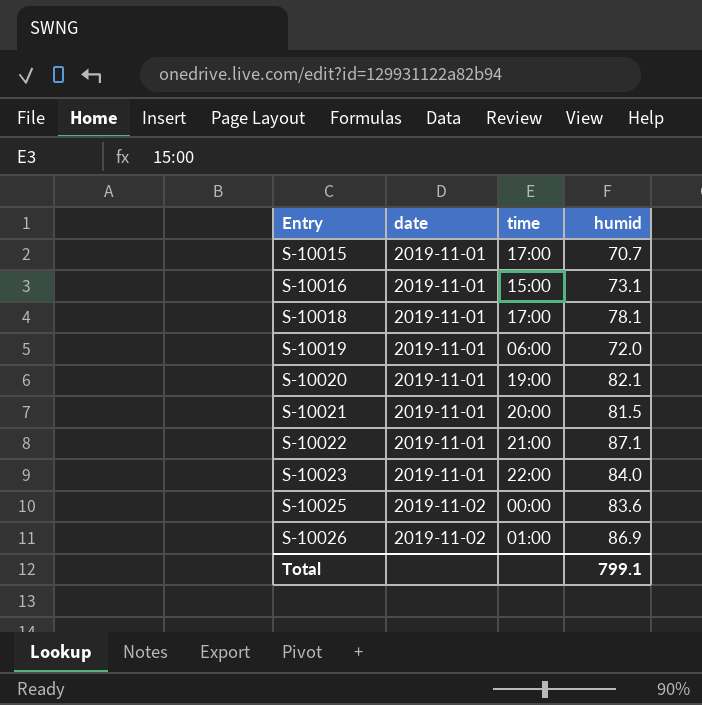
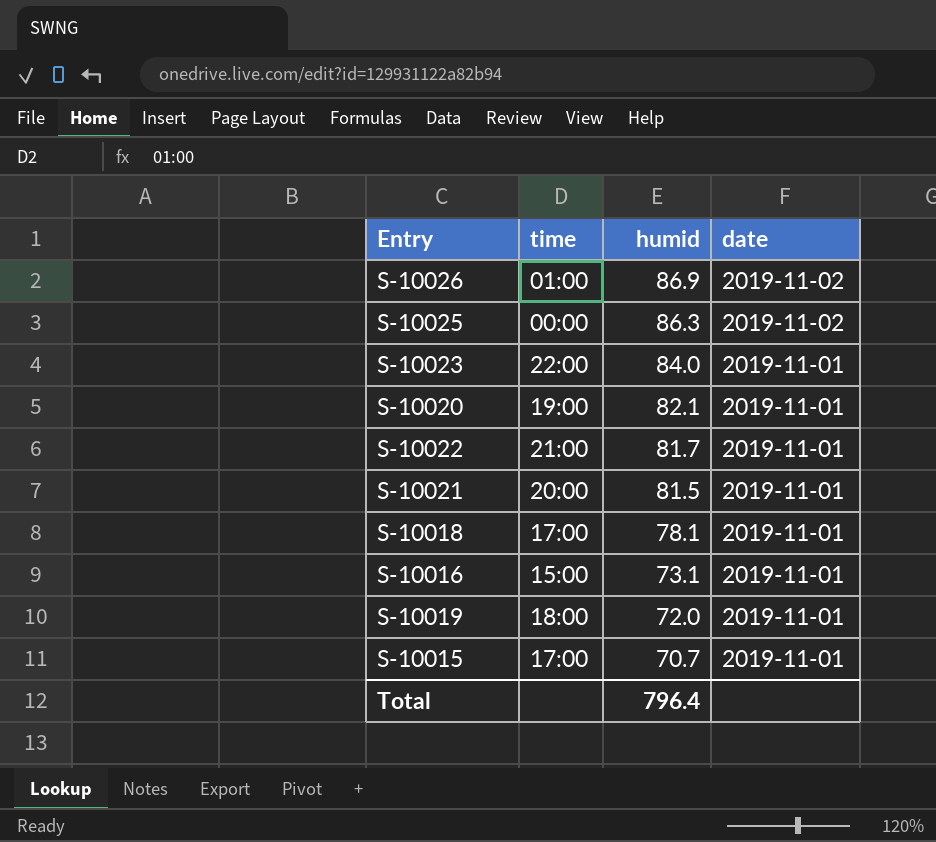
row order: Entry ascending -> humid descending
column date | position: 2 -> 4
S-10025 | humid: 83.6 -> 86.3
S-10022 | humid: 87.1 -> 81.7
S-10019 | time: 06:00 -> 18:00
Total | humid: 799.1 -> 796.4

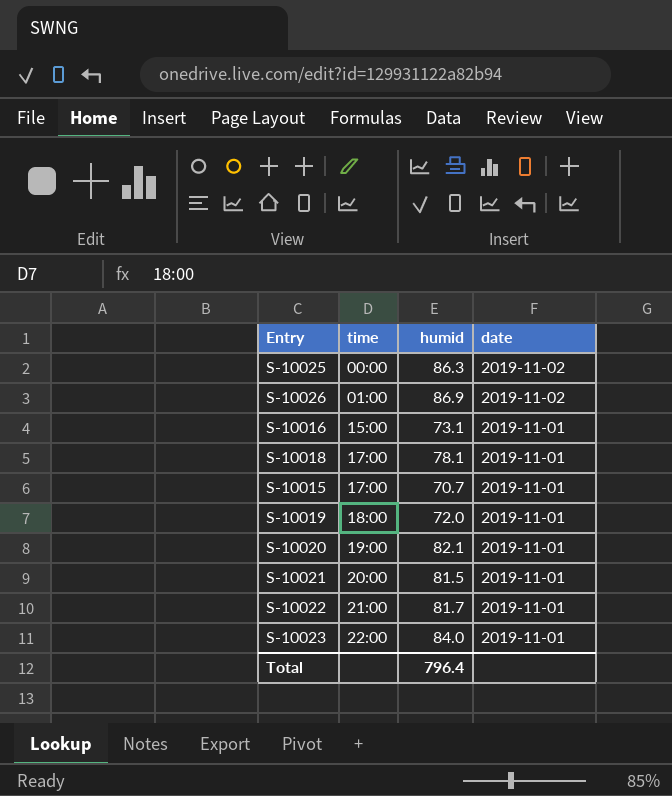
row order: humid descending -> time ascending

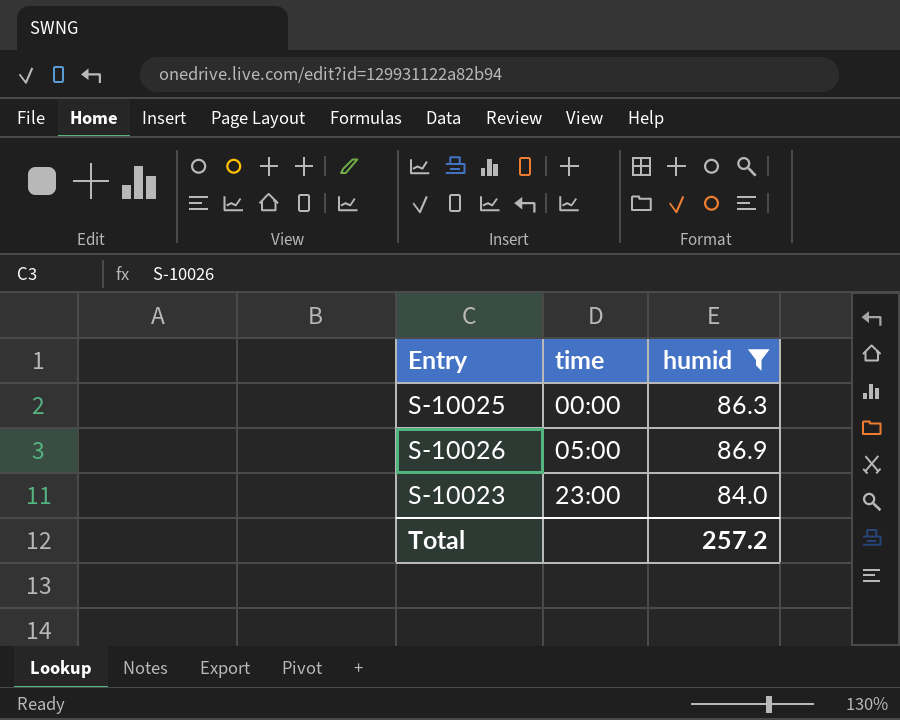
filter: none -> humid >= 84.0
column date | position: 4 -> none
S-10026 | time: 01:00 -> 05:00
S-10023 | time: 22:00 -> 23:00
Total | humid: 796.4 -> 257.2

